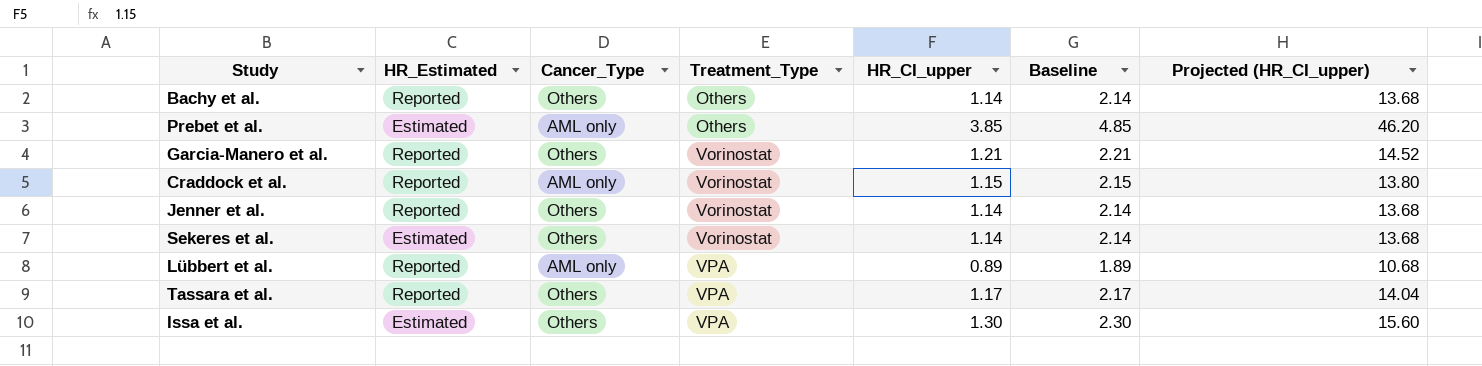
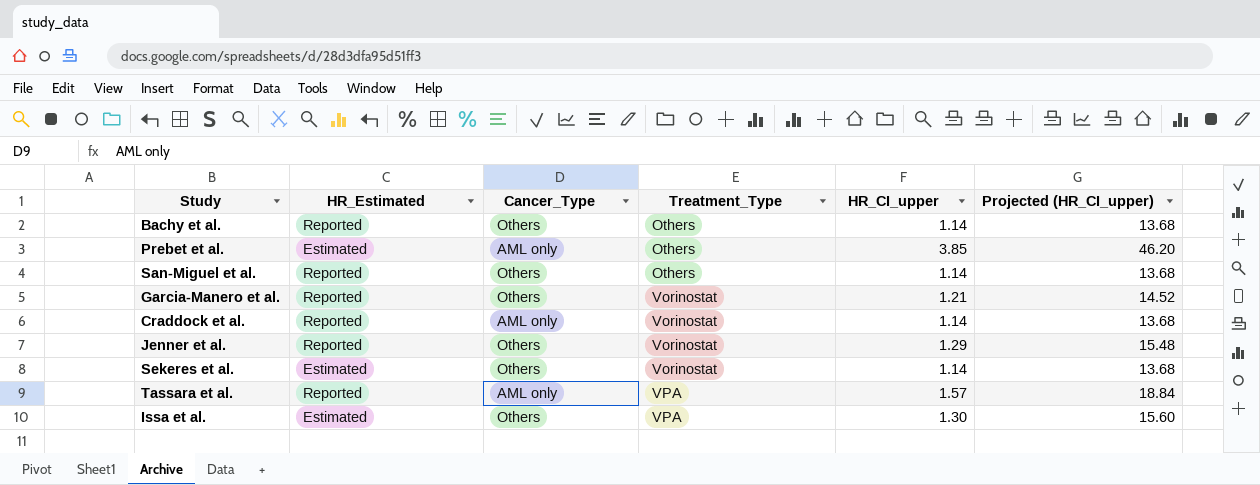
column Baseline | formula: [HR_CI_upper] + 1 -> none
row Lübbert et al.: Reported | AML only | VPA | 0.89 | 1.89 | 10.68 -> none
row San-Miguel et al.: none -> Reported | Others | Others | 1.14 | 13.68
Craddock et al. | HR_CI_upper: 1.15 -> 1.14
Craddock et al. | Projected (HR_CI_upper): 13.80 -> 13.68
Jenner et al. | HR_CI_upper: 1.14 -> 1.29
Jenner et al. | Projected (HR_CI_upper): 13.68 -> 15.48
Tassara et al. | Cancer_Type: Others -> AML only
Tassara et al. | HR_CI_upper: 1.17 -> 1.57
Tassara et al. | Projected (HR_CI_upper): 14.04 -> 18.84

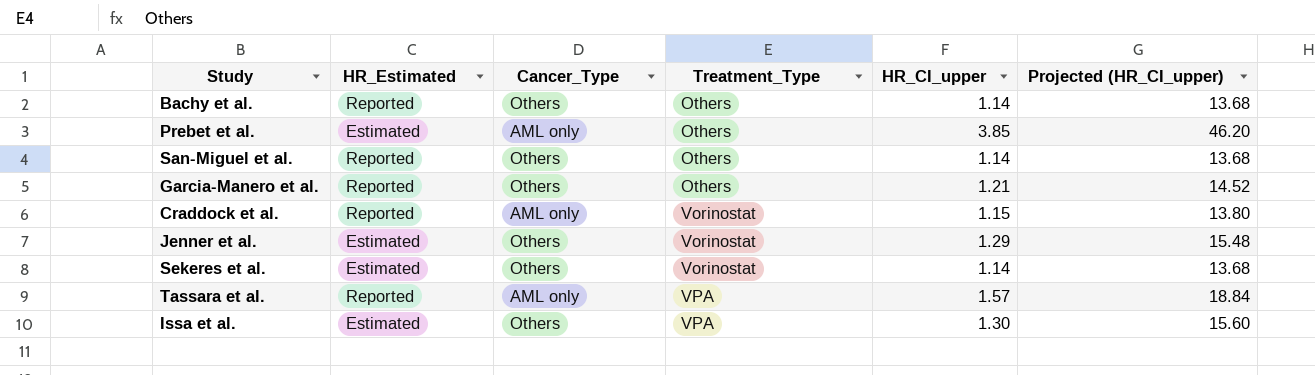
Garcia-Manero et al. | Treatment_Type: Vorinostat -> Others
Craddock et al. | HR_CI_upper: 1.14 -> 1.15
Craddock et al. | Projected (HR_CI_upper): 13.68 -> 13.80
Jenner et al. | HR_Estimated: Reported -> Estimated

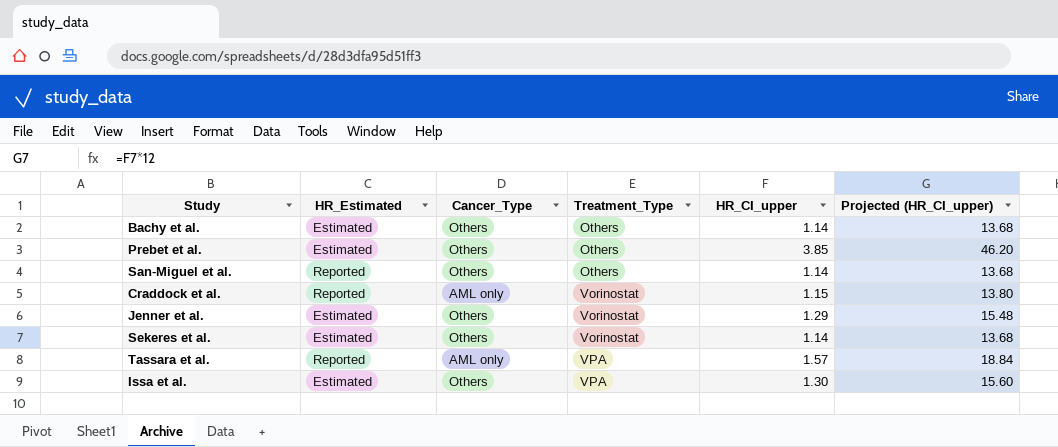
row Garcia-Manero et al.: Reported | Others | Others | 1.21 | 14.52 -> none
Bachy et al. | HR_Estimated: Reported -> Estimated
Prebet et al. | Cancer_Type: AML only -> Others

